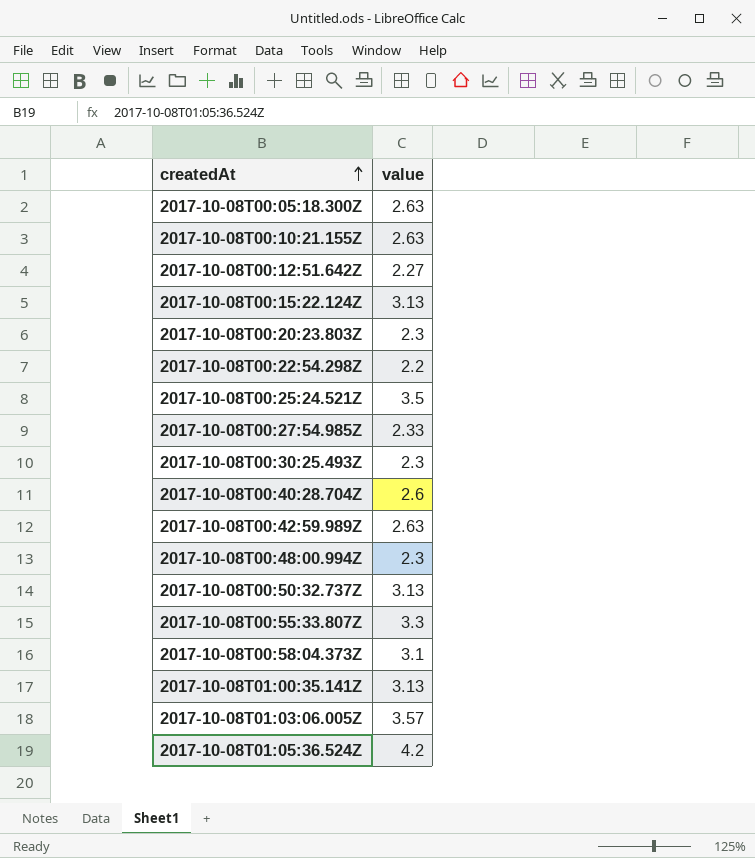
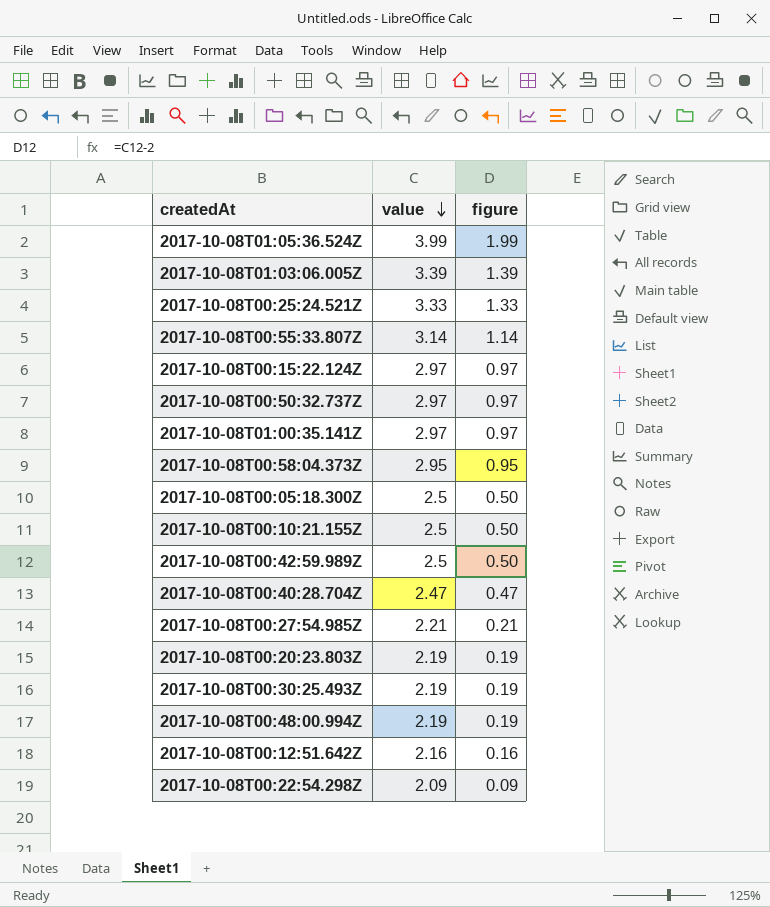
row order: createdAt ascending -> value descending
column figure | formula: none -> [value] - 2
2017-10-08T01:05:36.524Z | value: 4.2 -> 3.99
2017-10-08T01:03:06.005Z | value: 3.57 -> 3.39
2017-10-08T00:25:24.521Z | value: 3.5 -> 3.33
2017-10-08T00:55:33.807Z | value: 3.3 -> 3.14
2017-10-08T00:15:22.124Z | value: 3.13 -> 2.97
2017-10-08T00:50:32.737Z | value: 3.13 -> 2.97
2017-10-08T01:00:35.141Z | value: 3.13 -> 2.97
2017-10-08T00:58:04.373Z | value: 3.1 -> 2.95
2017-10-08T00:05:18.300Z | value: 2.63 -> 2.5
2017-10-08T00:10:21.155Z | value: 2.63 -> 2.5
2017-10-08T00:42:59.989Z | value: 2.63 -> 2.5
2017-10-08T00:40:28.704Z | value: 2.6 -> 2.47
2017-10-08T00:27:54.985Z | value: 2.33 -> 2.21
2017-10-08T00:20:23.803Z | value: 2.3 -> 2.19
2017-10-08T00:30:25.493Z | value: 2.3 -> 2.19
2017-10-08T00:48:00.994Z | value: 2.3 -> 2.19
2017-10-08T00:12:51.642Z | value: 2.27 -> 2.16
2017-10-08T00:22:54.298Z | value: 2.2 -> 2.09

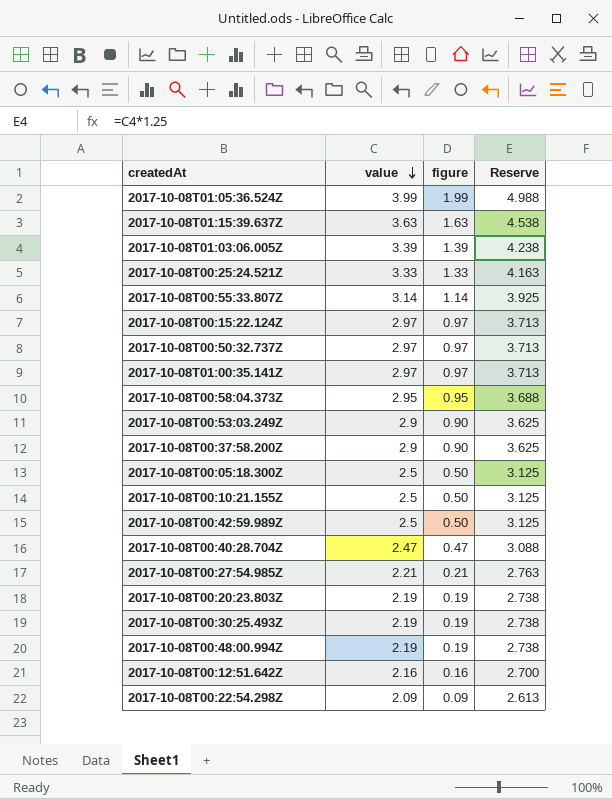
column Reserve | formula: none -> [value] * 1.25
row 2017-10-08T01:15:39.637Z: none -> 3.63 | 1.63 | 4.538
row 2017-10-08T00:53:03.249Z: none -> 2.9 | 0.90 | 3.625
row 2017-10-08T00:37:58.200Z: none -> 2.9 | 0.90 | 3.625

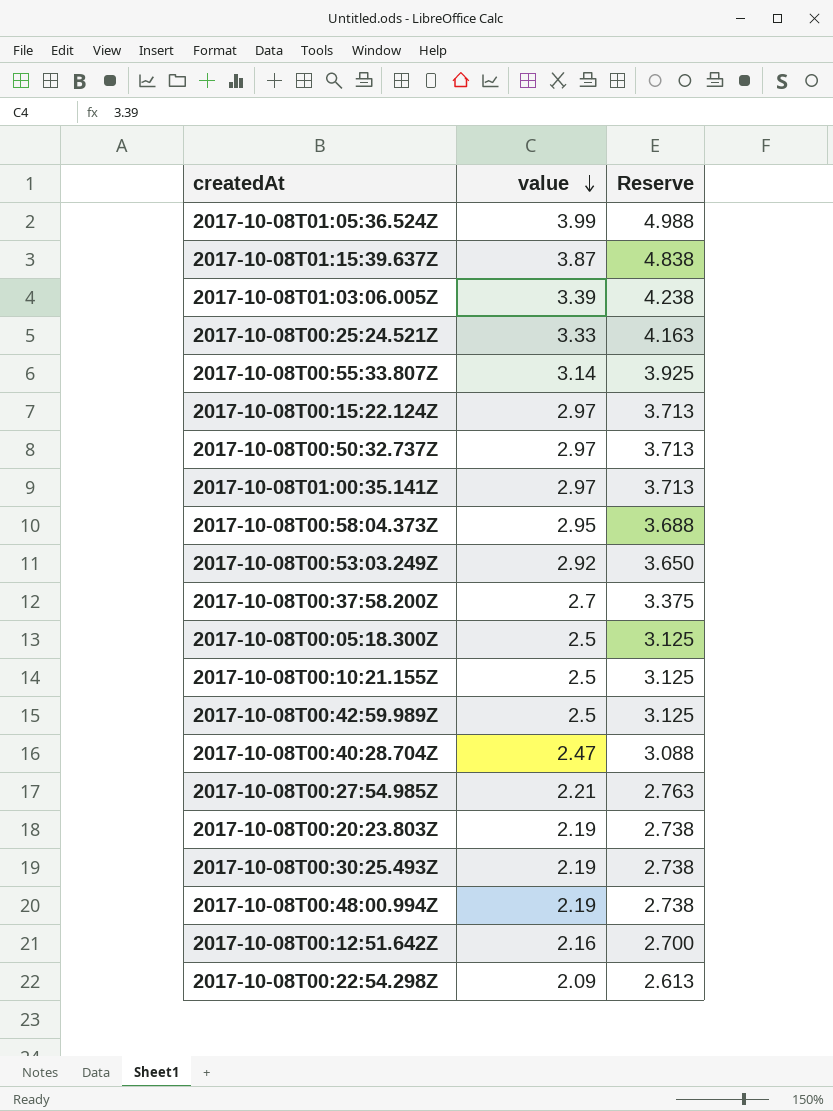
column figure | formula: [value] - 2 -> none
2017-10-08T01:15:39.637Z | value: 3.63 -> 3.87
2017-10-08T01:15:39.637Z | Reserve: 4.538 -> 4.838
2017-10-08T00:53:03.249Z | value: 2.9 -> 2.92
2017-10-08T00:53:03.249Z | Reserve: 3.625 -> 3.650
2017-10-08T00:37:58.200Z | value: 2.9 -> 2.7
2017-10-08T00:37:58.200Z | Reserve: 3.625 -> 3.375

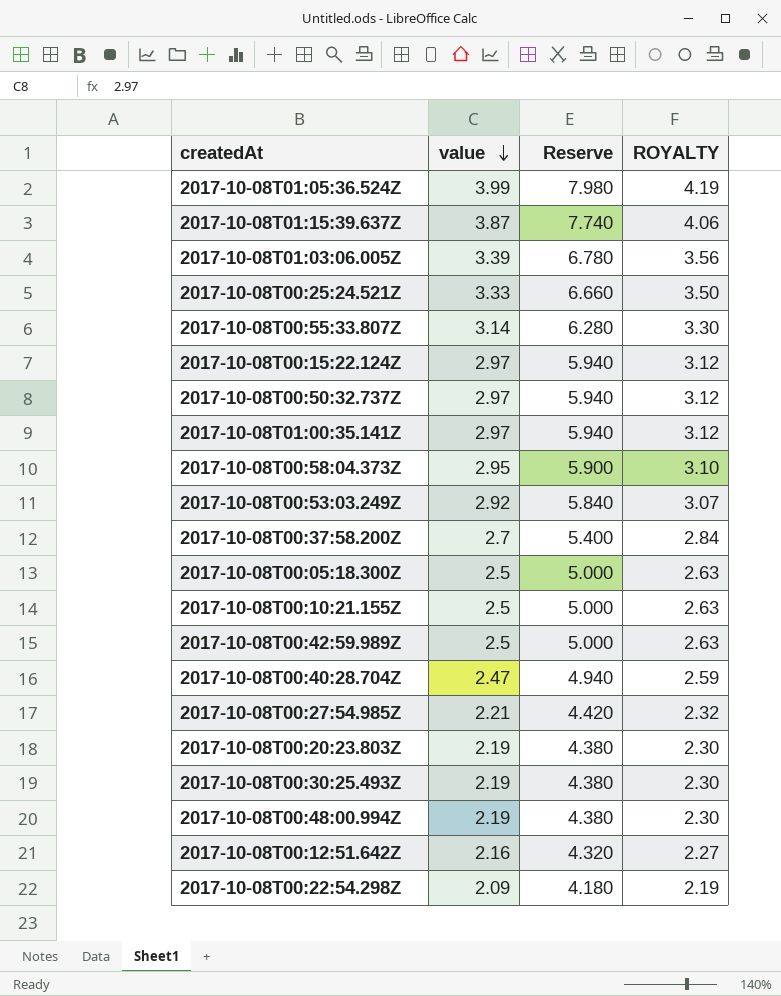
column Reserve | formula: [value] * 1.25 -> [value] * 2
column ROYALTY | formula: none -> [value] * 1.05

